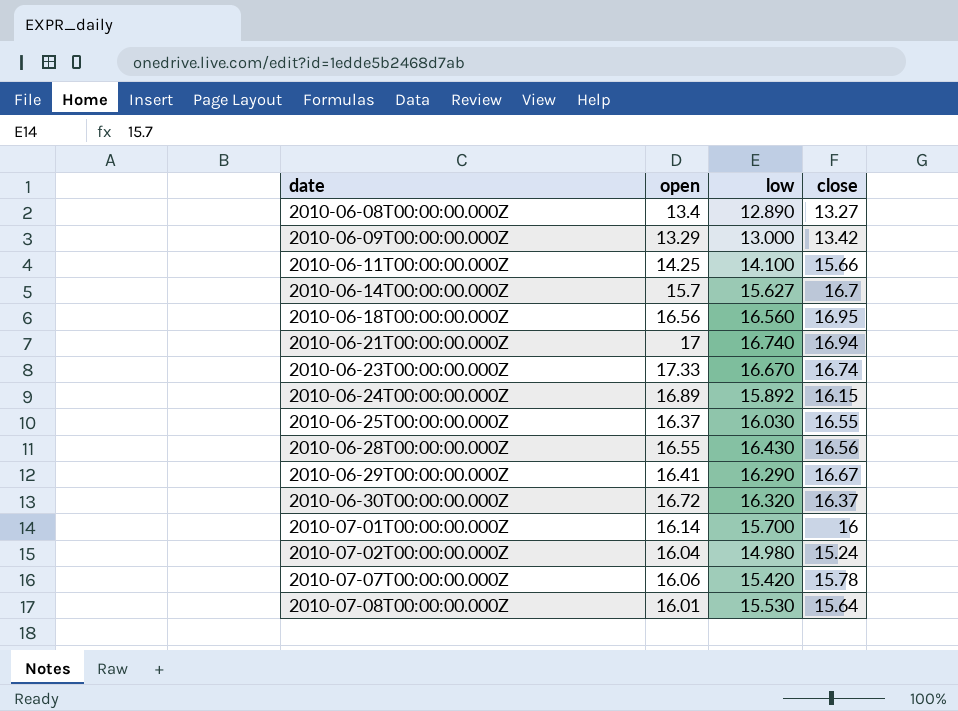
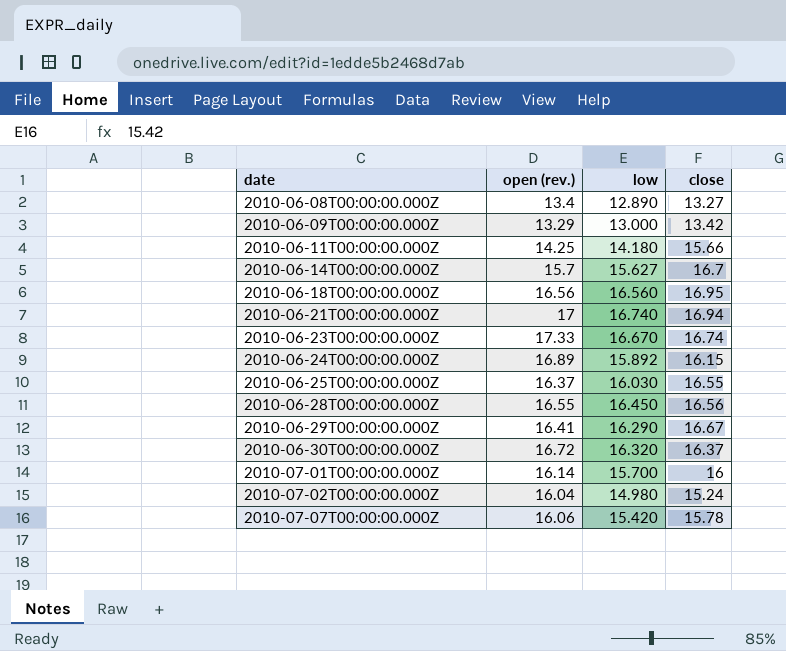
column name: open -> open (rev.)
row 2010-07-08T00:00:00.000Z: 16.01 | 15.530 | 15.64 -> none
2010-06-11T00:00:00.000Z | low: 14.100 -> 14.180
2010-06-28T00:00:00.000Z | low: 16.430 -> 16.450

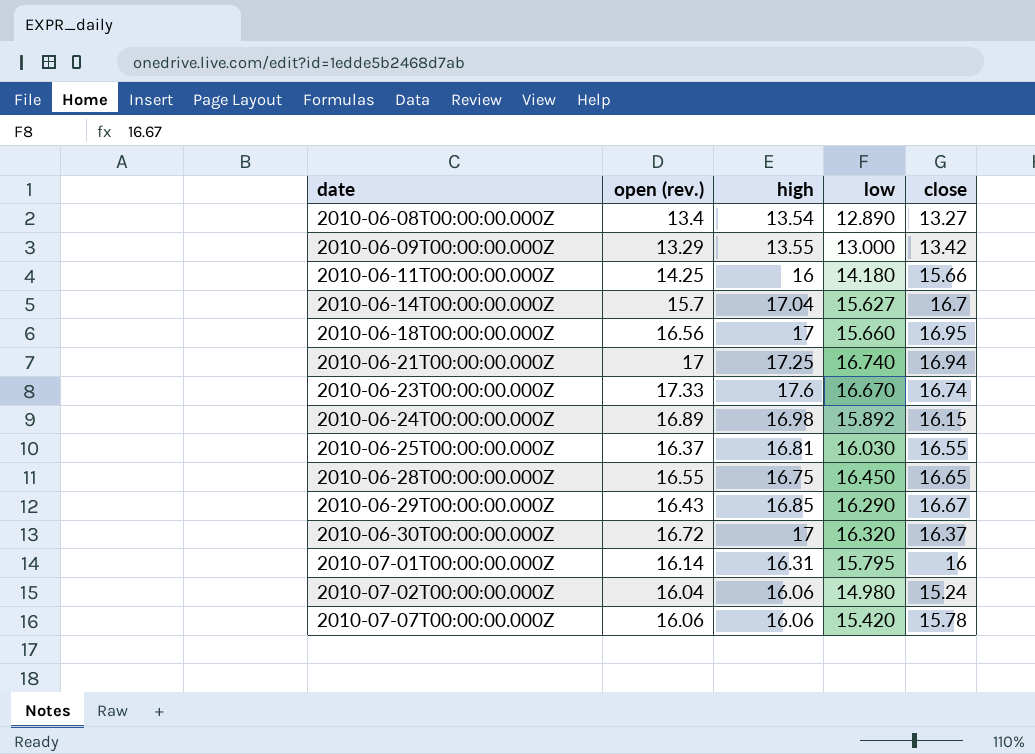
column high | position: none -> 3
2010-06-18T00:00:00.000Z | low: 16.560 -> 15.660
2010-06-28T00:00:00.000Z | close: 16.56 -> 16.65
2010-06-29T00:00:00.000Z | open (rev.): 16.41 -> 16.43
2010-07-01T00:00:00.000Z | low: 15.700 -> 15.795

